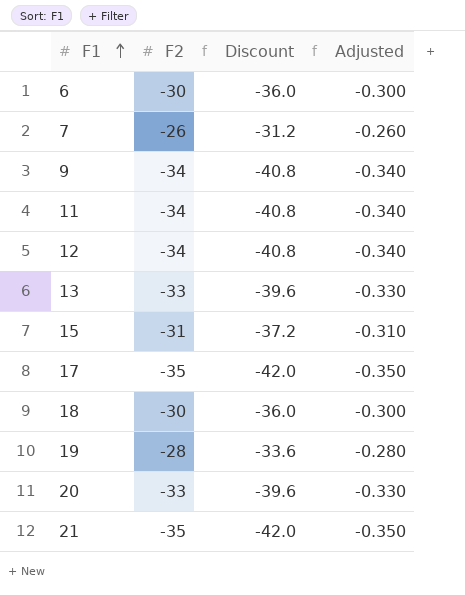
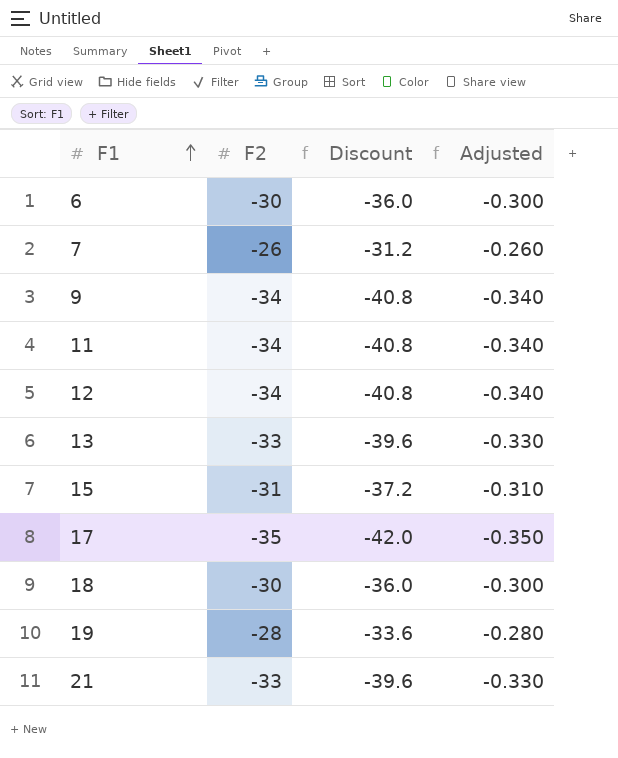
row 20: -33 | -39.6 | -0.330 -> none
21 | F2: -35 -> -33
21 | Discount: -42.0 -> -39.6
21 | Adjusted: -0.350 -> -0.330

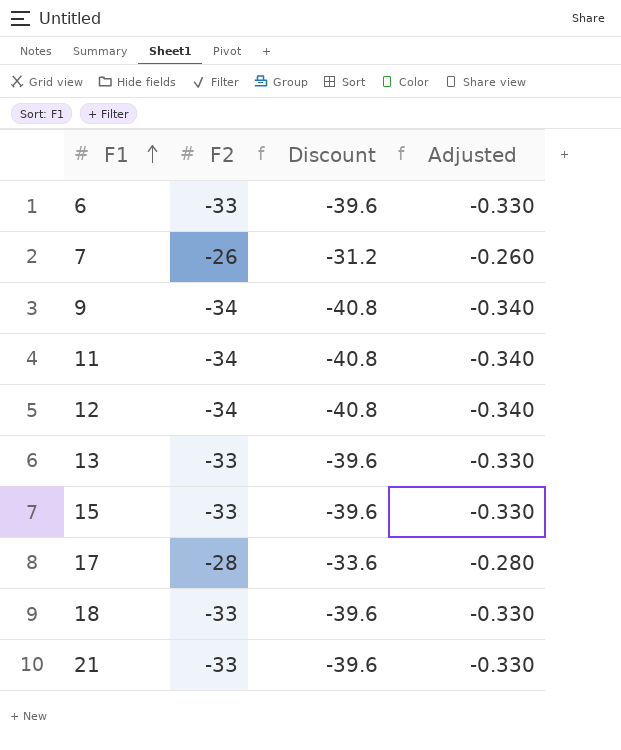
row 19: -28 | -33.6 | -0.280 -> none
6 | F2: -30 -> -33
6 | Discount: -36.0 -> -39.6
6 | Adjusted: -0.300 -> -0.330
15 | F2: -31 -> -33
15 | Discount: -37.2 -> -39.6
15 | Adjusted: -0.310 -> -0.330
17 | F2: -35 -> -28
17 | Discount: -42.0 -> -33.6
17 | Adjusted: -0.350 -> -0.280
18 | F2: -30 -> -33
18 | Discount: -36.0 -> -39.6
18 | Adjusted: -0.300 -> -0.330

